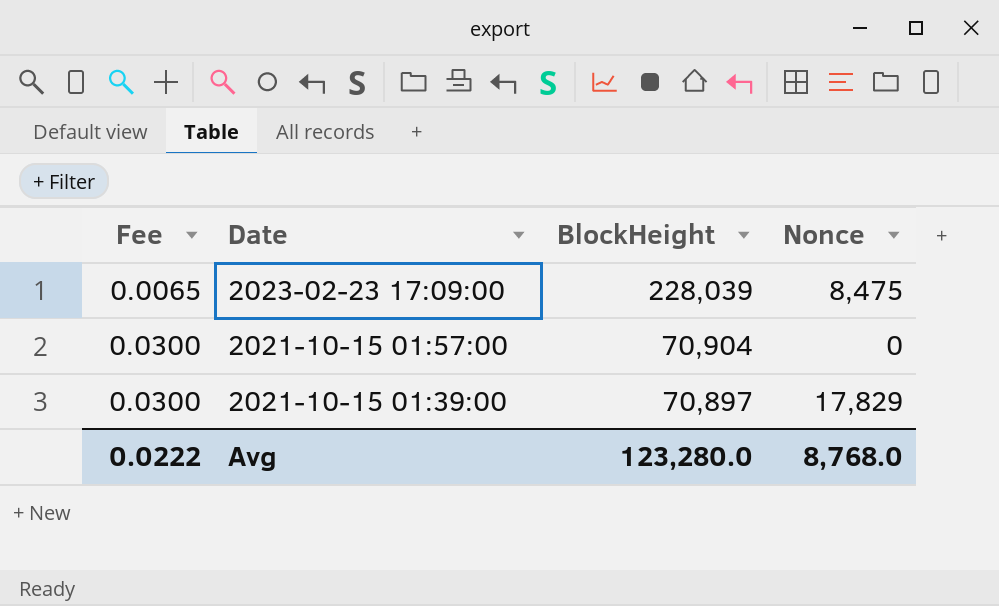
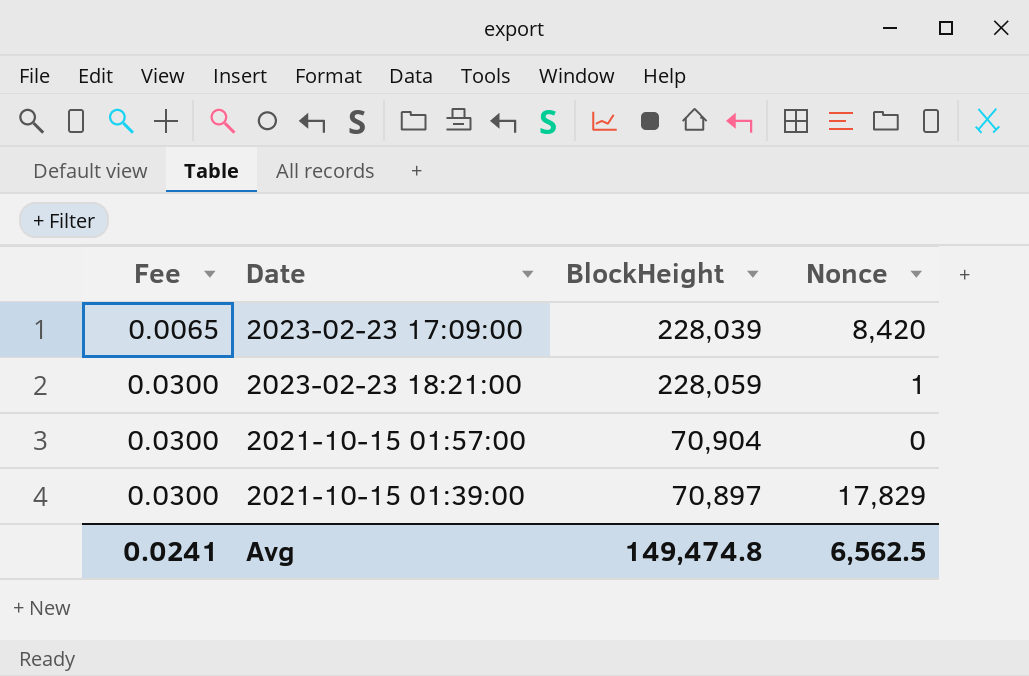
2023-02-23 17:09:00 | Nonce: 8,475 -> 8,420
row 2023-02-23 18:21:00: none -> 0.0300 | 228,059 | 1
Avg | Fee: 0.0222 -> 0.0241
Avg | BlockHeight: 123,280.0 -> 149,474.8
Avg | Nonce: 8,768.0 -> 6,562.5

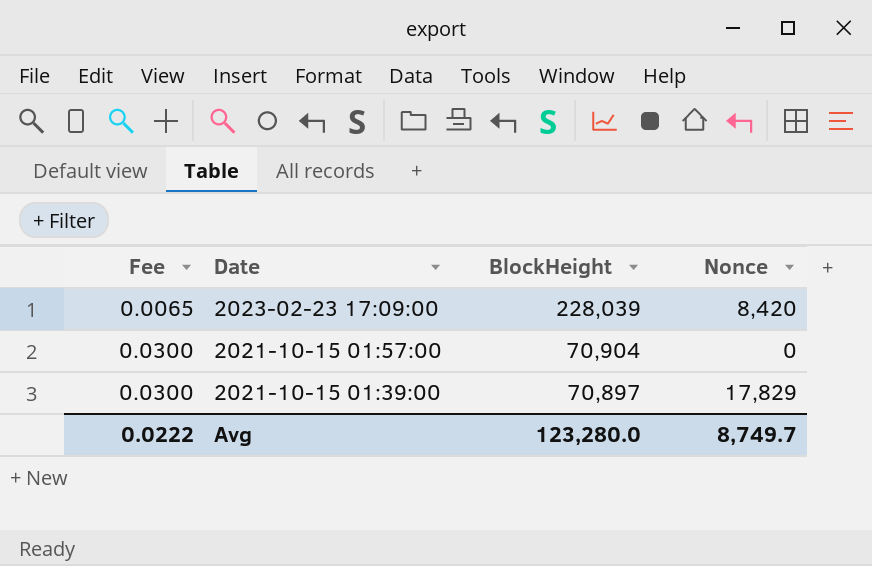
row 2023-02-23 18:21:00: 0.0300 | 228,059 | 1 -> none
Avg | Fee: 0.0241 -> 0.0222
Avg | BlockHeight: 149,474.8 -> 123,280.0
Avg | Nonce: 6,562.5 -> 8,749.7

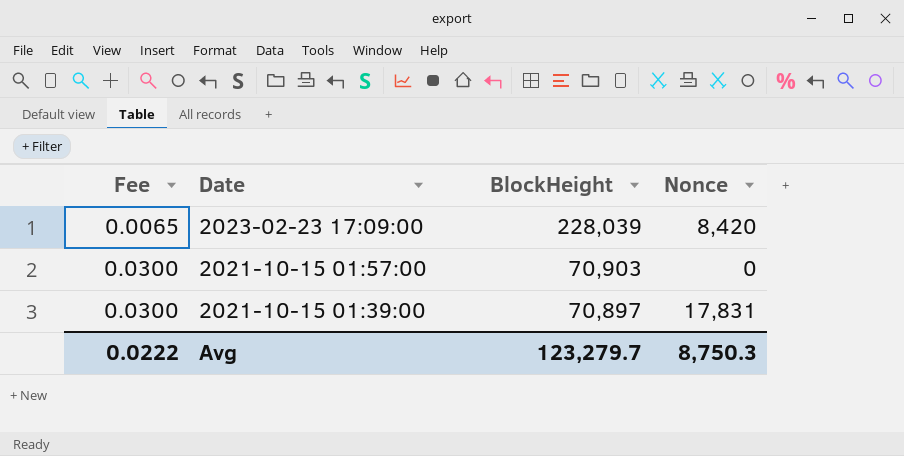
2021-10-15 01:57:00 | BlockHeight: 70,904 -> 70,903
2021-10-15 01:39:00 | Nonce: 17,829 -> 17,831
Avg | BlockHeight: 123,280.0 -> 123,279.7
Avg | Nonce: 8,749.7 -> 8,750.3

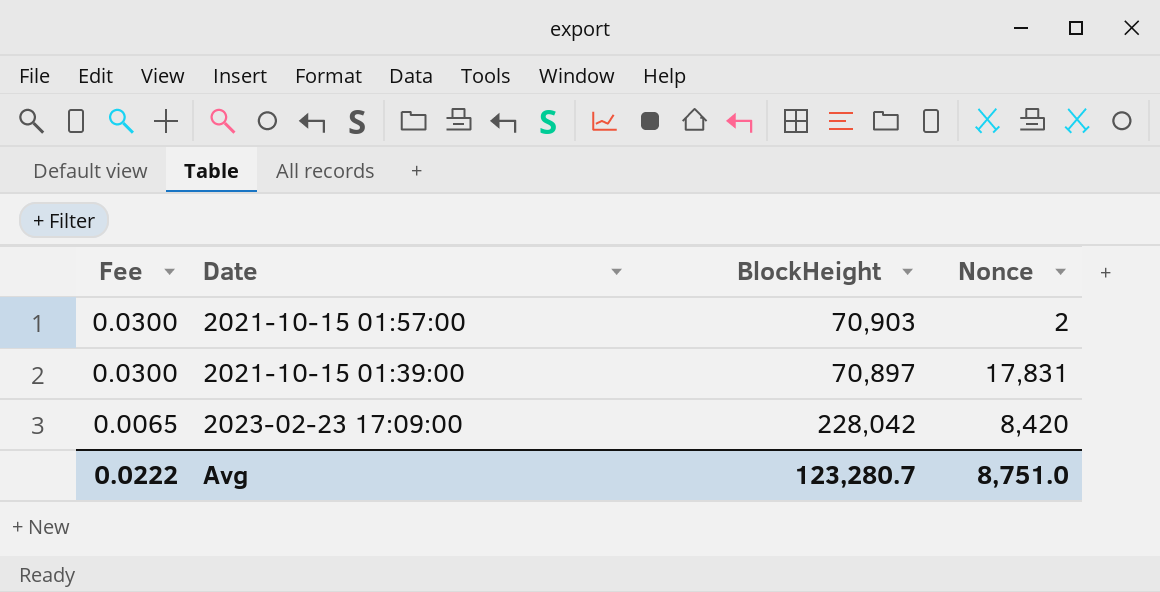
row order: Fee ascending -> Fee descending
2021-10-15 01:57:00 | Nonce: 0 -> 2
2023-02-23 17:09:00 | BlockHeight: 228,039 -> 228,042
Avg | BlockHeight: 123,279.7 -> 123,280.7
Avg | Nonce: 8,750.3 -> 8,751.0

